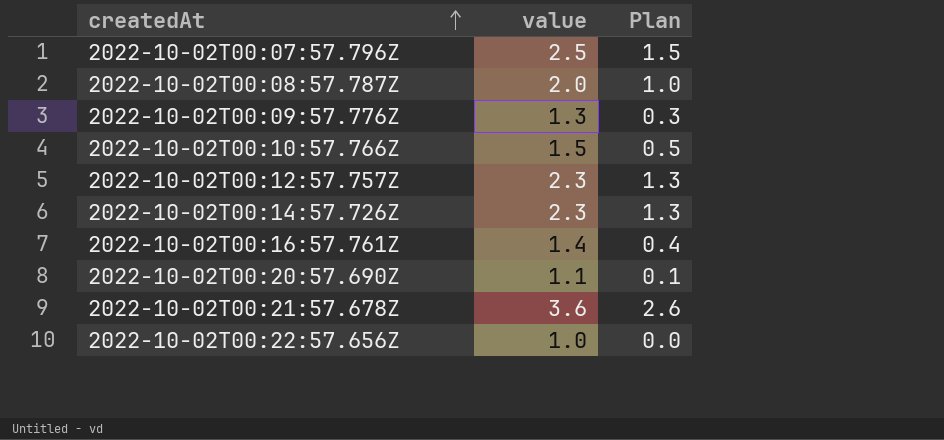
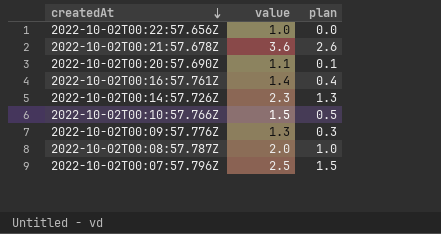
row order: createdAt ascending -> createdAt descending
column name: Plan -> plan
row 2022-10-02T00:12:57.757Z: 2.3 | 1.3 -> none

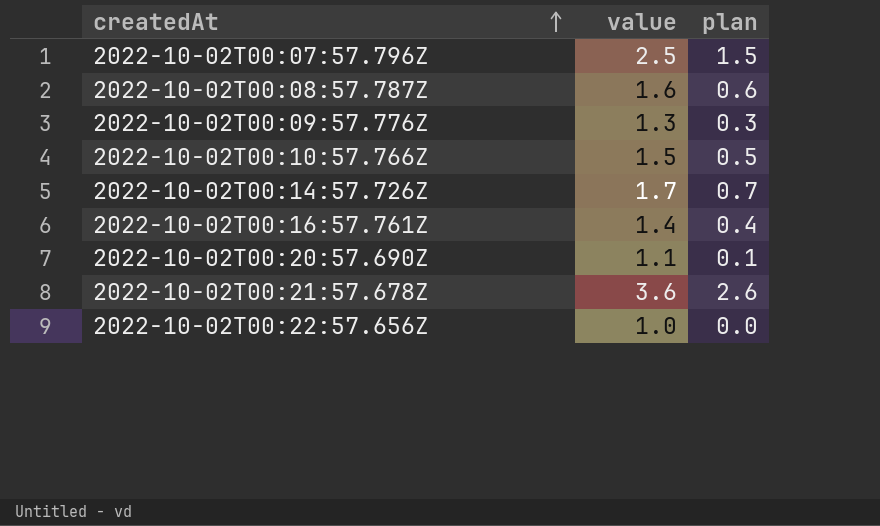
row order: createdAt descending -> createdAt ascending
2022-10-02T00:08:57.787Z | value: 2.0 -> 1.6
2022-10-02T00:08:57.787Z | plan: 1.0 -> 0.6
2022-10-02T00:14:57.726Z | value: 2.3 -> 1.7
2022-10-02T00:14:57.726Z | plan: 1.3 -> 0.7

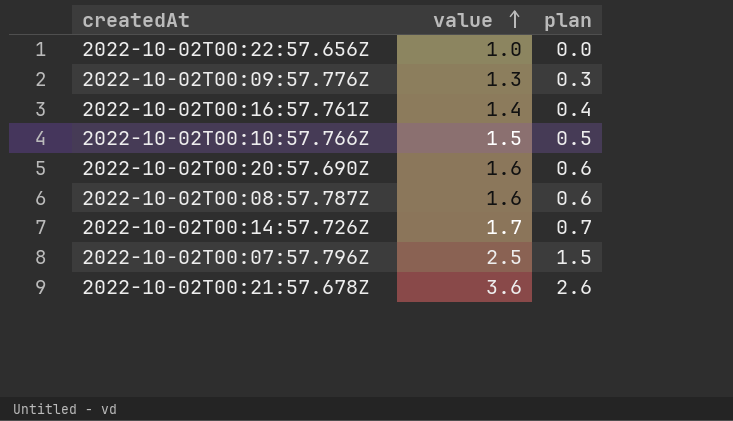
row order: createdAt ascending -> value ascending
2022-10-02T00:20:57.690Z | value: 1.1 -> 1.6
2022-10-02T00:20:57.690Z | plan: 0.1 -> 0.6

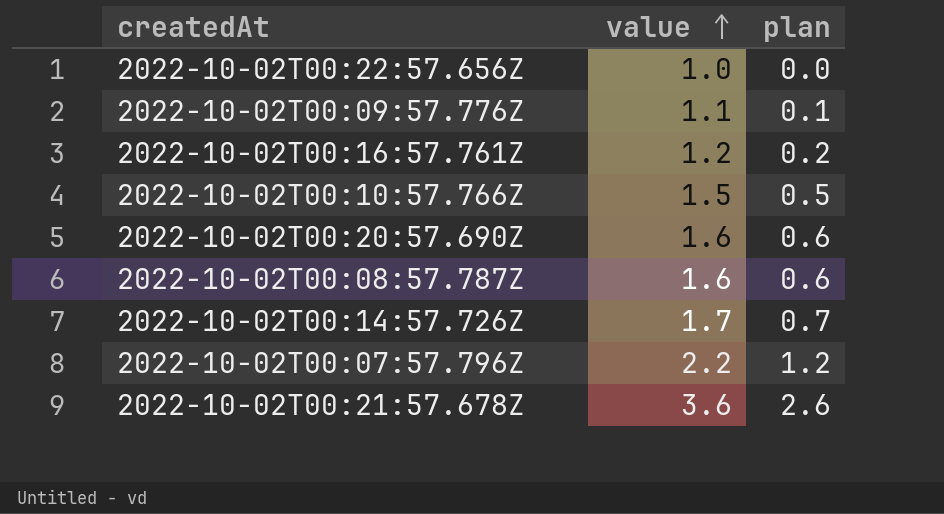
2022-10-02T00:09:57.776Z | value: 1.3 -> 1.1
2022-10-02T00:09:57.776Z | plan: 0.3 -> 0.1
2022-10-02T00:16:57.761Z | value: 1.4 -> 1.2
2022-10-02T00:16:57.761Z | plan: 0.4 -> 0.2
2022-10-02T00:07:57.796Z | value: 2.5 -> 2.2
2022-10-02T00:07:57.796Z | plan: 1.5 -> 1.2

